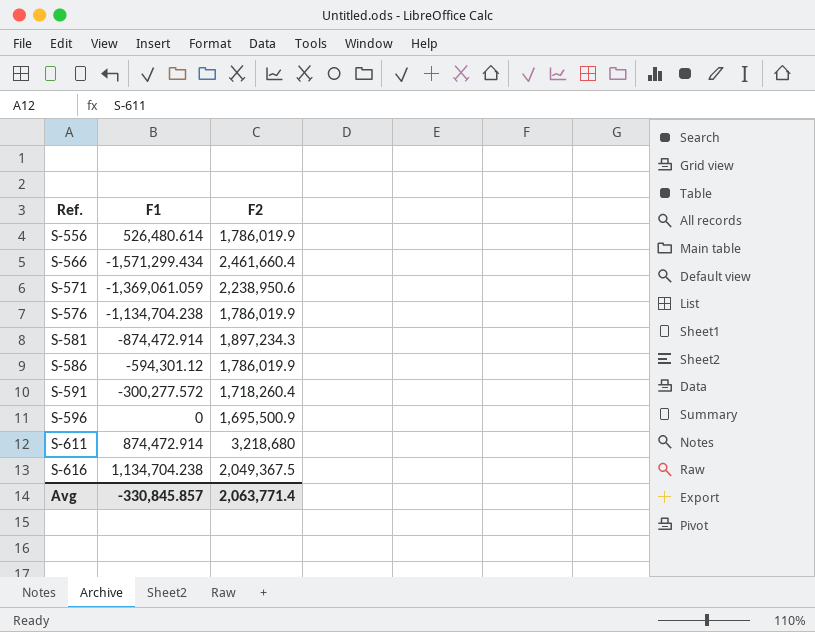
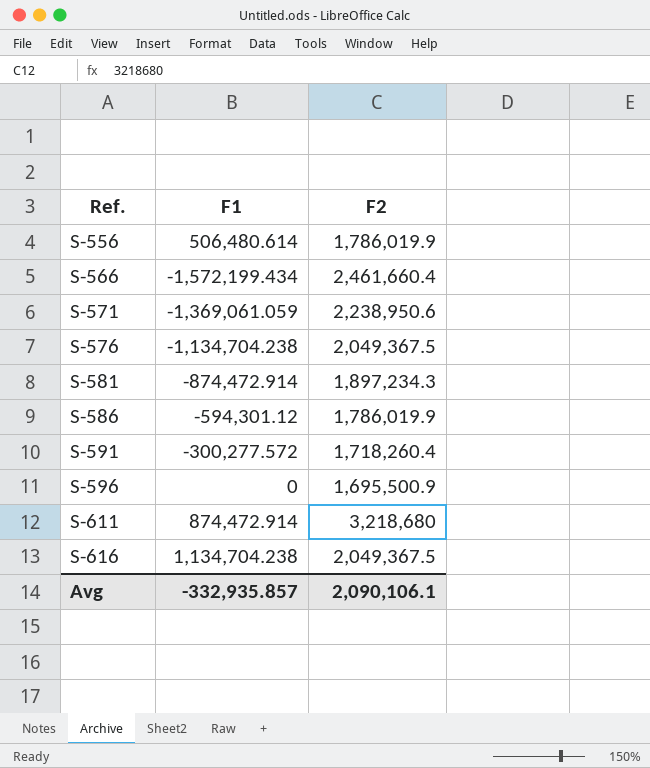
S-556 | F1: 526,480.614 -> 506,480.614
S-566 | F1: -1,571,299.434 -> -1,572,199.434
S-576 | F2: 1,786,019.9 -> 2,049,367.5
Avg | F1: -330,845.857 -> -332,935.857
Avg | F2: 2,063,771.4 -> 2,090,106.1

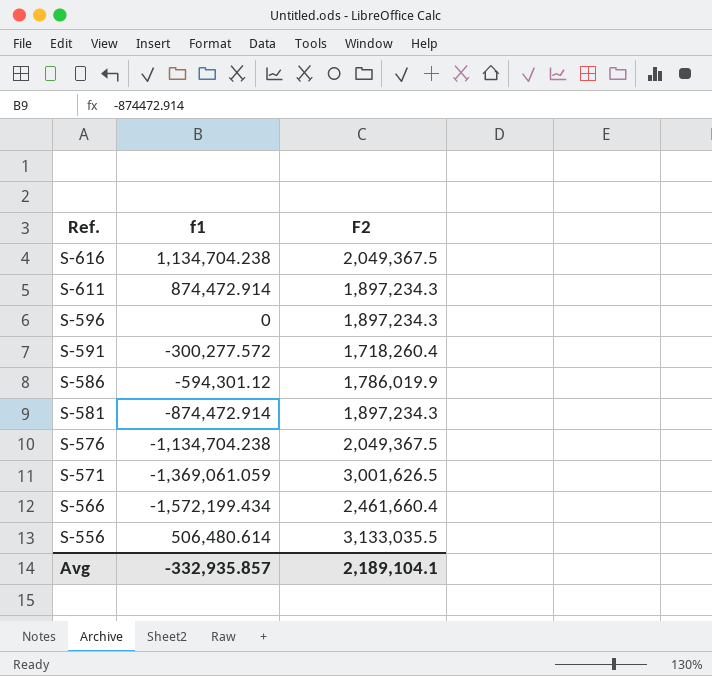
row order: Ref. ascending -> Ref. descending
column name: F1 -> f1
S-611 | F2: 3,218,680 -> 1,897,234.3
S-596 | F2: 1,695,500.9 -> 1,897,234.3
S-571 | F2: 2,238,950.6 -> 3,001,626.5
S-556 | F2: 1,786,019.9 -> 3,133,035.5
Avg | F2: 2,090,106.1 -> 2,189,104.1

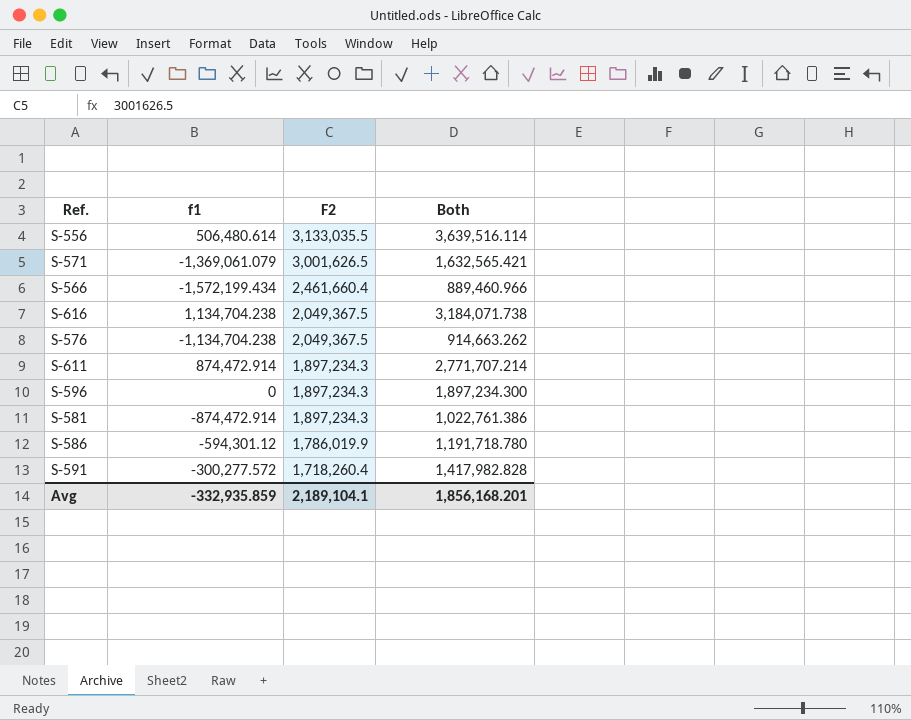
row order: Ref. descending -> F2 descending
column Both | formula: none -> [f1] + [F2]
S-571 | f1: -1,369,061.059 -> -1,369,061.079
Avg | f1: -332,935.857 -> -332,935.859

